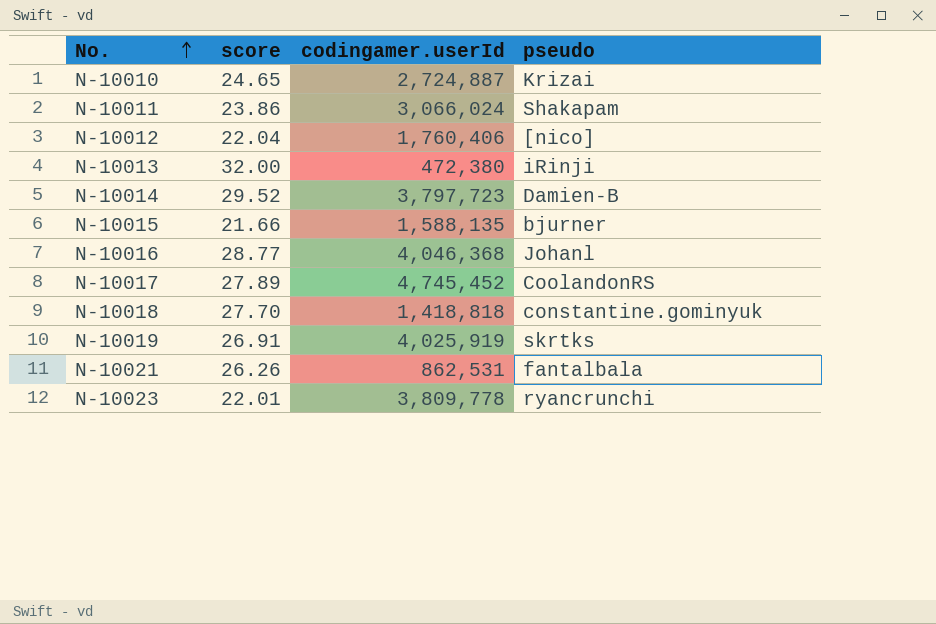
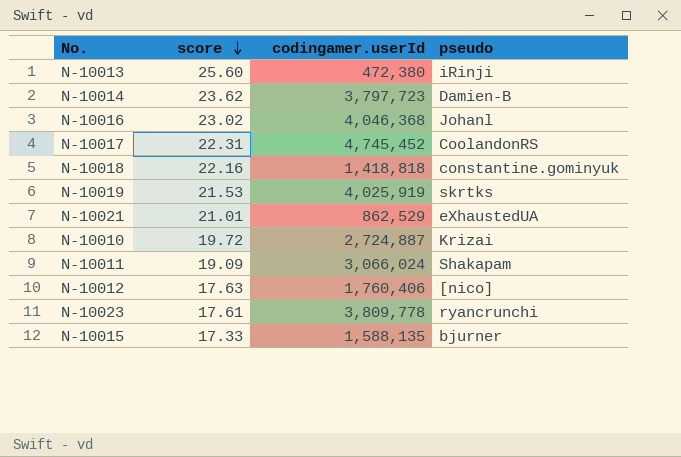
row order: No. ascending -> score descending
N-10013 | score: 32.00 -> 25.60
N-10014 | score: 29.52 -> 23.62
N-10016 | score: 28.77 -> 23.02
N-10017 | score: 27.89 -> 22.31
N-10018 | score: 27.70 -> 22.16
N-10019 | score: 26.91 -> 21.53
N-10021 | score: 26.26 -> 21.01
N-10021 | codingamer.userId: 862,531 -> 862,529
N-10021 | pseudo: fantalbala -> eXhaustedUA
N-10010 | score: 24.65 -> 19.72
N-10011 | score: 23.86 -> 19.09
N-10012 | score: 22.04 -> 17.63
N-10023 | score: 22.01 -> 17.61
N-10015 | score: 21.66 -> 17.33

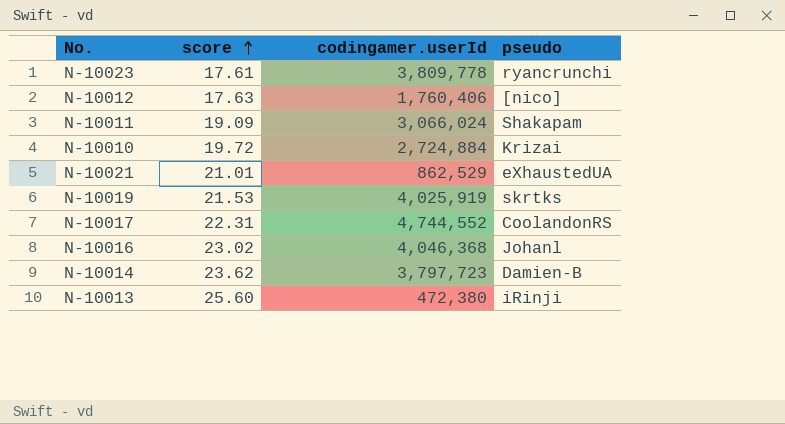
row order: score descending -> score ascending
row N-10018: 22.16 | 1,418,818 | constantine.gominyuk -> none
row N-10015: 17.33 | 1,588,135 | bjurner -> none
N-10010 | codingamer.userId: 2,724,887 -> 2,724,884
N-10017 | codingamer.userId: 4,745,452 -> 4,744,552

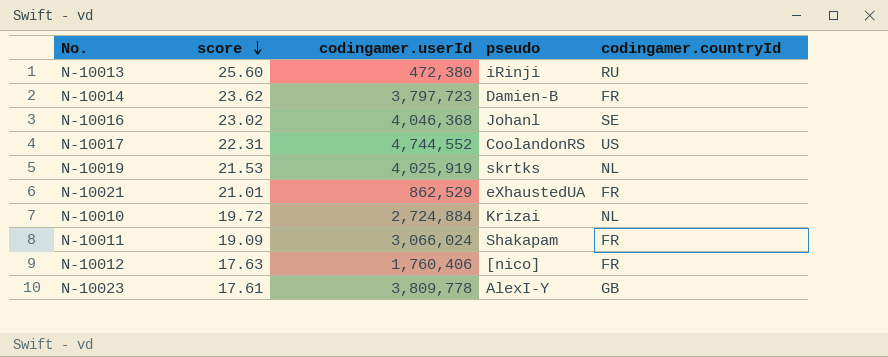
row order: score ascending -> score descending
column codingamer.countryId | position: none -> 5
N-10023 | pseudo: ryancrunchi -> AlexI-Y

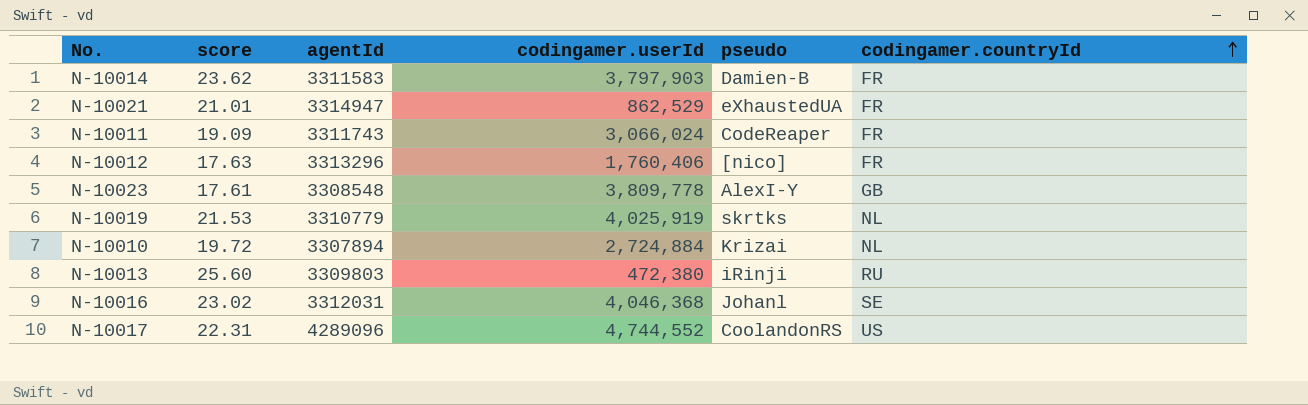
row order: score descending -> codingamer.countryId ascending
column agentId | position: none -> 3
N-10014 | codingamer.userId: 3,797,723 -> 3,797,903
N-10011 | pseudo: Shakapam -> CodeReaper

